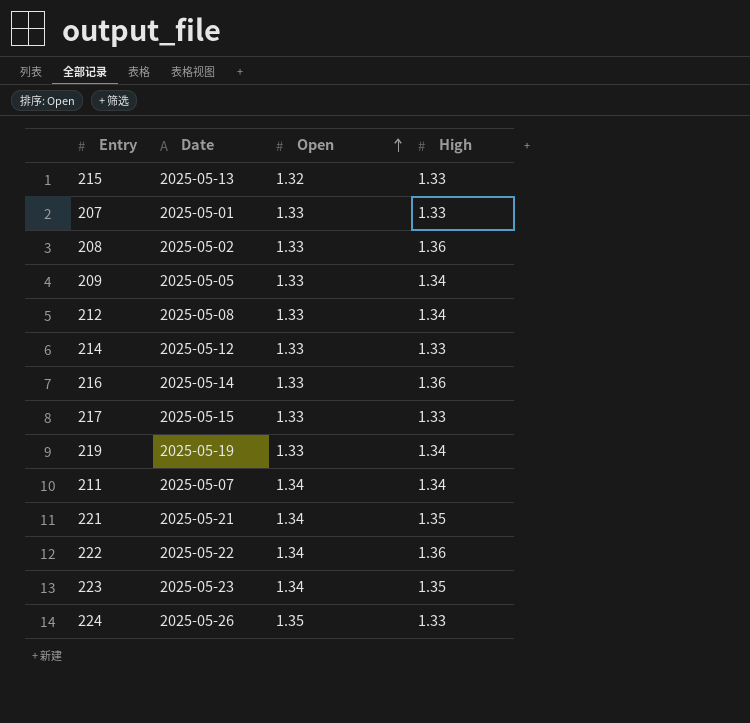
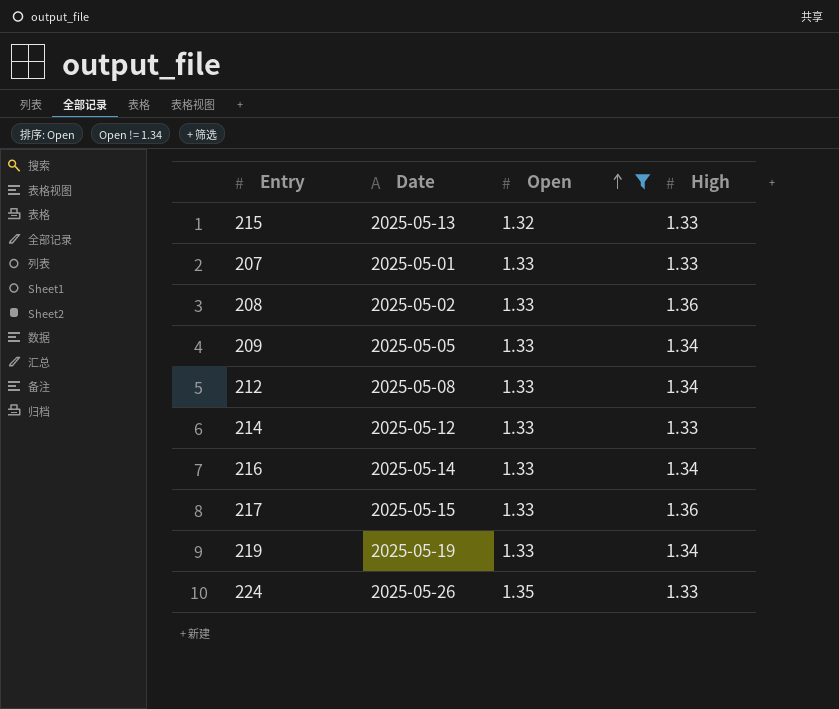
filter: none -> Open != 1.34
216 | High: 1.36 -> 1.34
217 | High: 1.33 -> 1.36

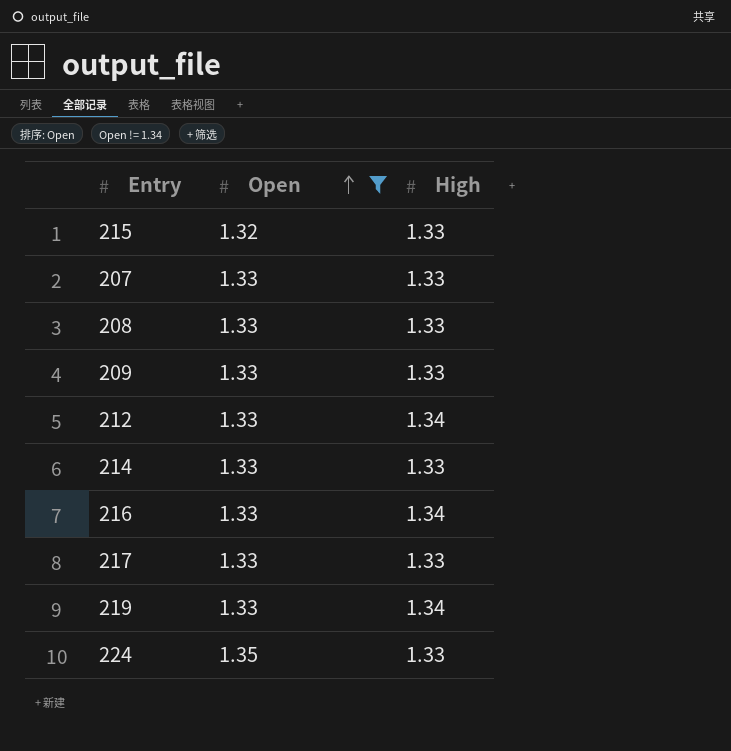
column Date | position: 2 -> none
208 | High: 1.36 -> 1.33
209 | High: 1.34 -> 1.33
217 | High: 1.36 -> 1.33

